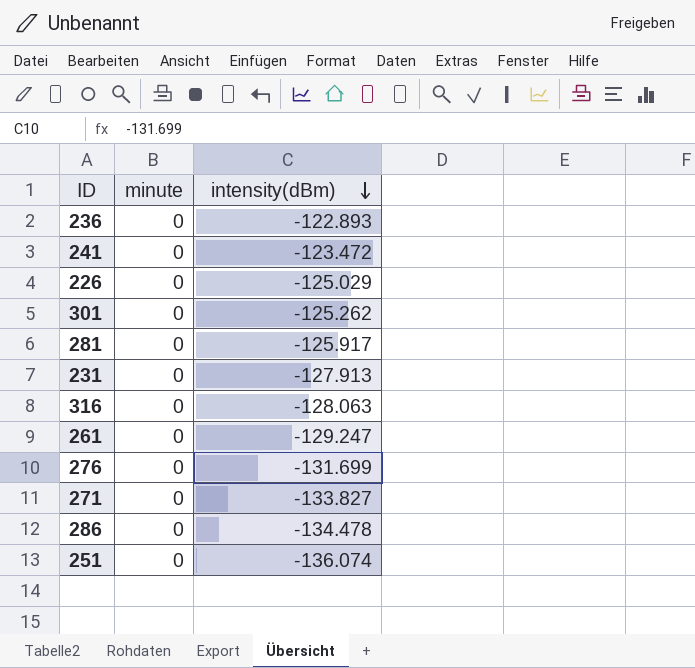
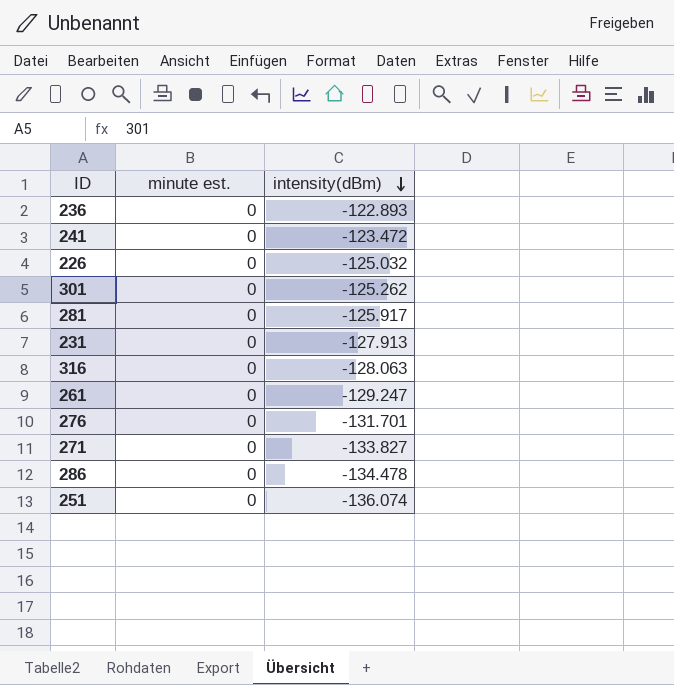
column name: minute -> minute est.
226 | intensity(dBm): -125.029 -> -125.032
276 | intensity(dBm): -131.699 -> -131.701

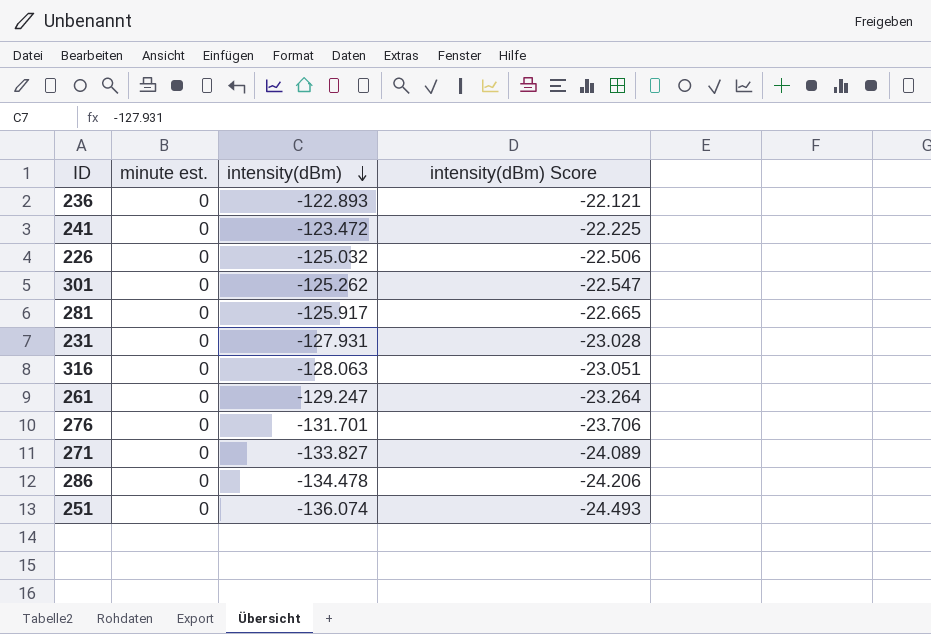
column intensity(dBm) Score | formula: none -> [intensity(dBm)] * 0.18
231 | intensity(dBm): -127.913 -> -127.931

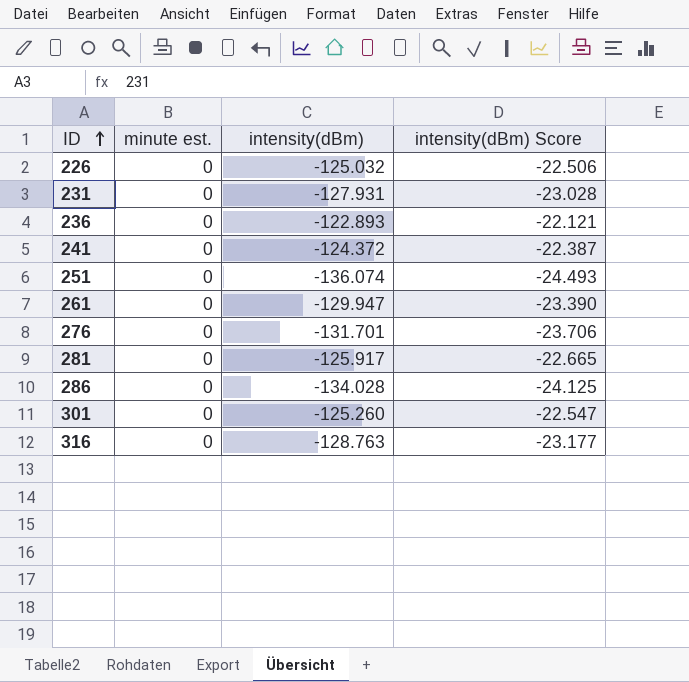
row order: intensity(dBm) descending -> ID ascending
row 271: 0 | -133.827 | -24.089 -> none
241 | intensity(dBm): -123.472 -> -124.372
241 | intensity(dBm) Score: -22.225 -> -22.387
261 | intensity(dBm): -129.247 -> -129.947
261 | intensity(dBm) Score: -23.264 -> -23.390
286 | intensity(dBm): -134.478 -> -134.028
286 | intensity(dBm) Score: -24.206 -> -24.125
301 | intensity(dBm): -125.262 -> -125.260
316 | intensity(dBm): -128.063 -> -128.763
316 | intensity(dBm) Score: -23.051 -> -23.177

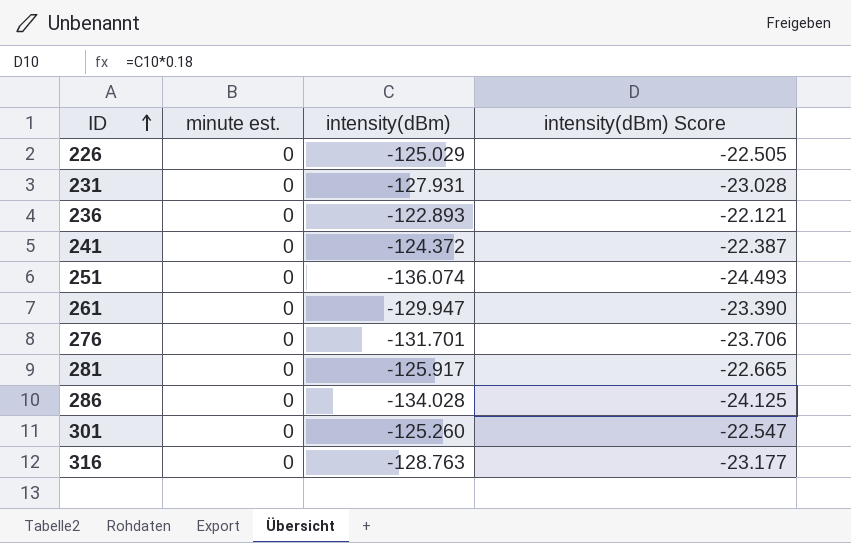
226 | intensity(dBm): -125.032 -> -125.029
226 | intensity(dBm) Score: -22.506 -> -22.505

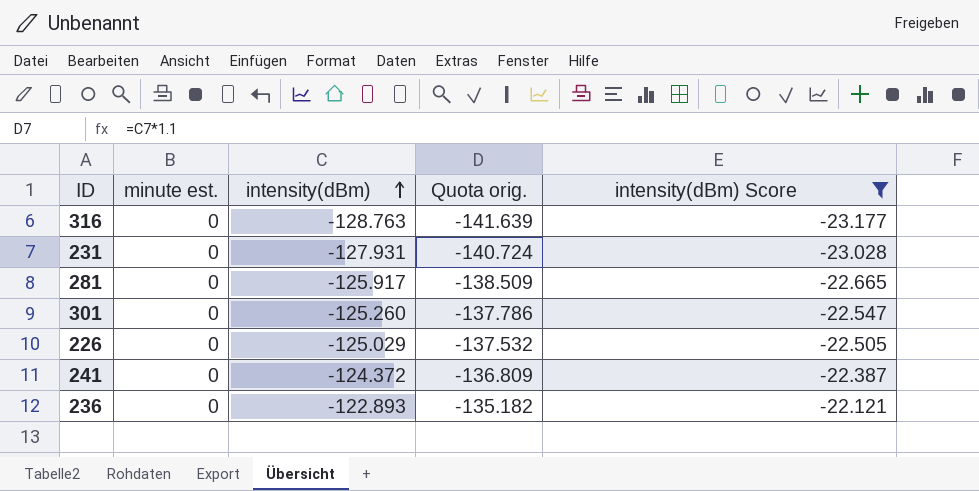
filter: none -> intensity(dBm) Score >= -23.177
row order: ID ascending -> intensity(dBm) ascending
column Quota orig. | formula: none -> [intensity(dBm)] * 1.1

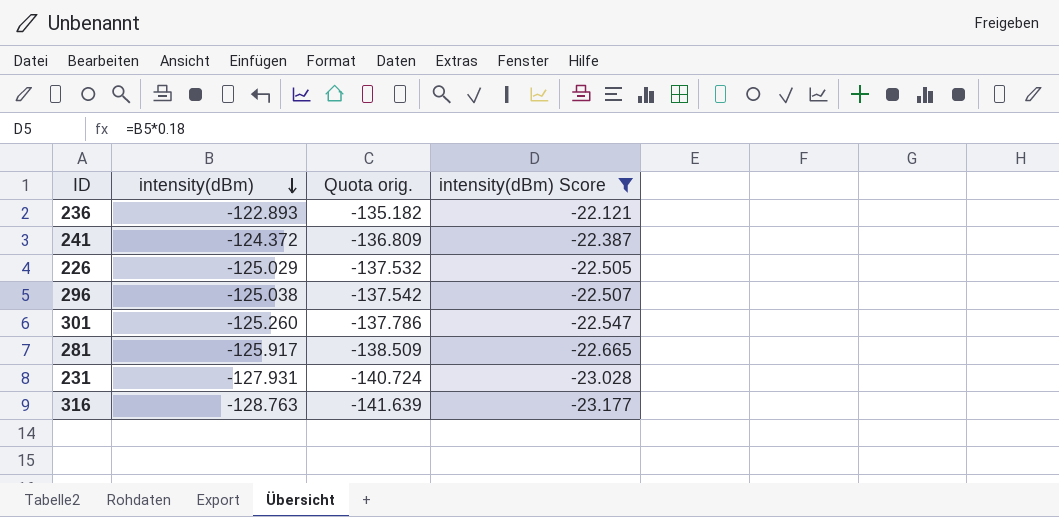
row order: intensity(dBm) ascending -> intensity(dBm) descending
column minute est. | position: 2 -> none
row 296: none -> -125.038 | -137.542 | -22.507

